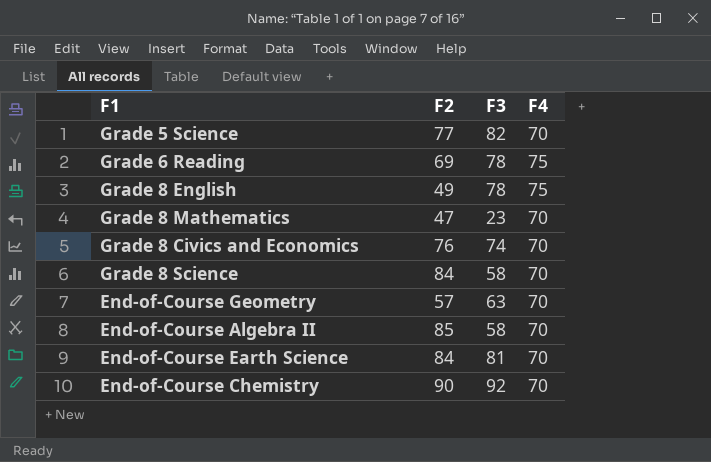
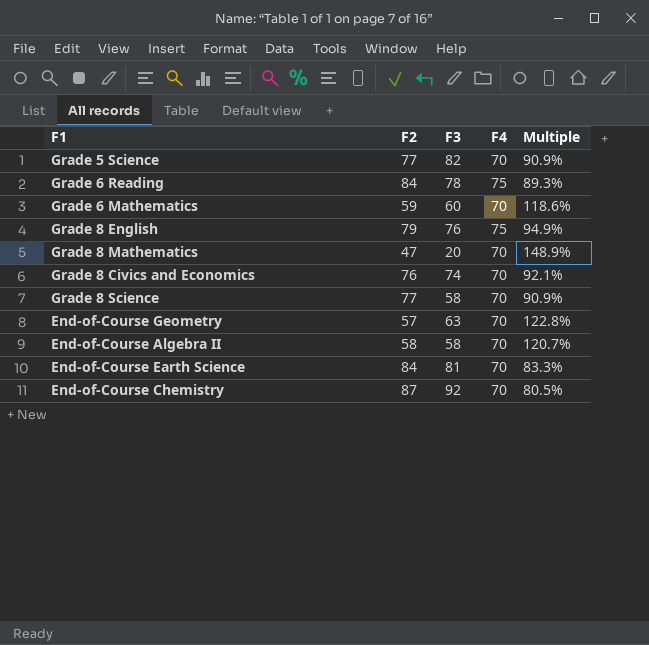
column Multiple | formula: none -> [F4] / [F2]
Grade 6 Reading | F2: 69 -> 84
row Grade 6 Mathematics: none -> 59 | 60 | 70 | 118.6%
Grade 8 English | F2: 49 -> 79
Grade 8 English | F3: 78 -> 76
Grade 8 Mathematics | F3: 23 -> 20
Grade 8 Science | F2: 84 -> 77
End-of-Course Algebra II | F2: 85 -> 58
End-of-Course Chemistry | F2: 90 -> 87

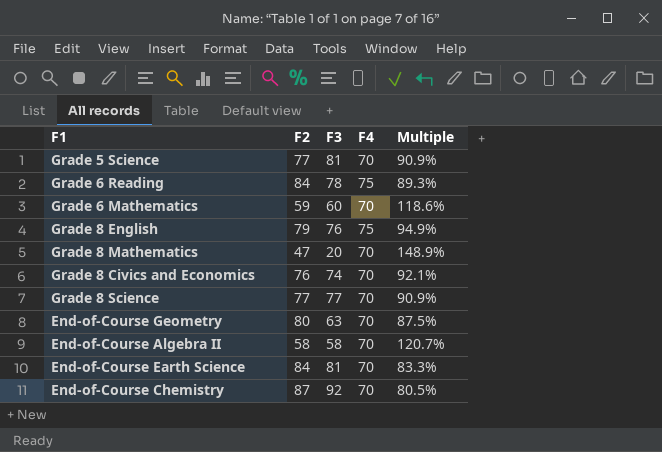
Grade 5 Science | F3: 82 -> 81
Grade 8 Science | F3: 58 -> 77
End-of-Course Geometry | F2: 57 -> 80
End-of-Course Geometry | Multiple: 122.8% -> 87.5%

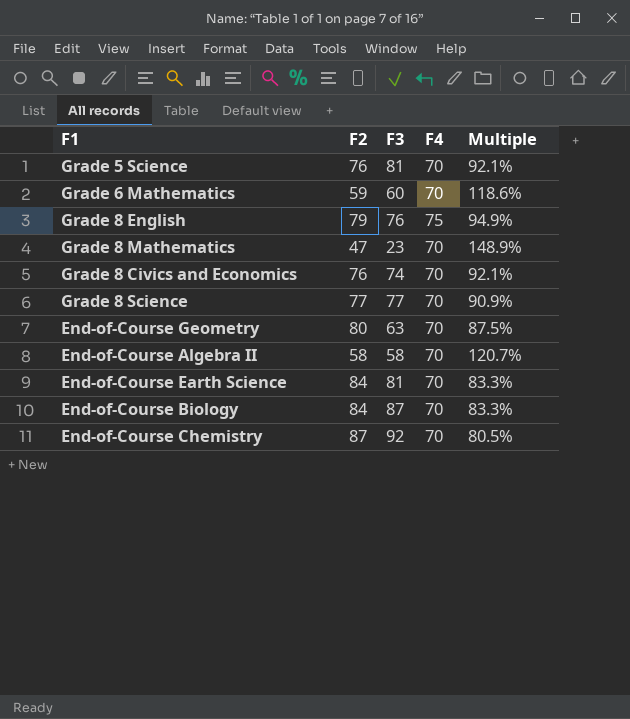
row Grade 6 Reading: 84 | 78 | 75 | 89.3% -> none
Grade 5 Science | F2: 77 -> 76
Grade 5 Science | Multiple: 90.9% -> 92.1%
Grade 8 Mathematics | F3: 20 -> 23
row End-of-Course Biology: none -> 84 | 87 | 70 | 83.3%

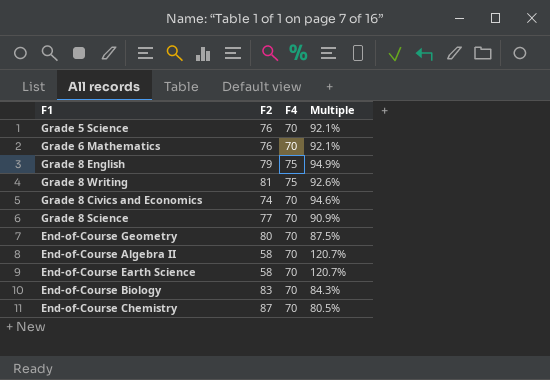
column F3 | position: 3 -> none
row Grade 8 Mathematics: 47 | 23 | 70 | 148.9% -> none
Grade 6 Mathematics | F2: 59 -> 76
Grade 6 Mathematics | Multiple: 118.6% -> 92.1%
row Grade 8 Writing: none -> 81 | 75 | 92.6%
Grade 8 Civics and Economics | F2: 76 -> 74
Grade 8 Civics and Economics | Multiple: 92.1% -> 94.6%
End-of-Course Earth Science | F2: 84 -> 58
End-of-Course Earth Science | Multiple: 83.3% -> 120.7%
End-of-Course Biology | F2: 84 -> 83
End-of-Course Biology | Multiple: 83.3% -> 84.3%

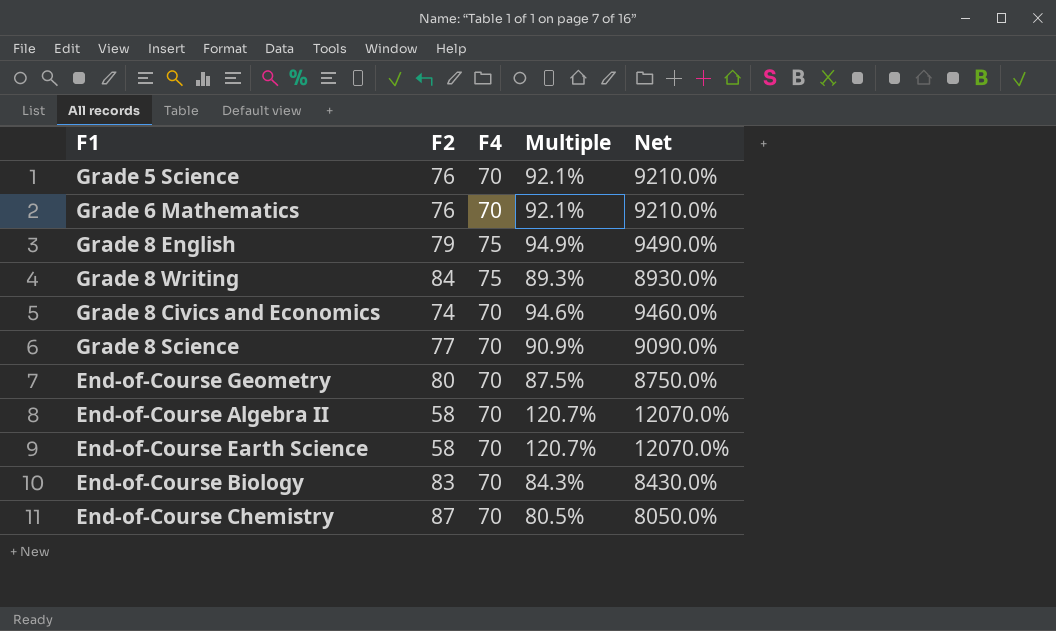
column Net | formula: none -> [Multiple] * 100
Grade 8 Writing | F2: 81 -> 84
Grade 8 Writing | Multiple: 92.6% -> 89.3%

